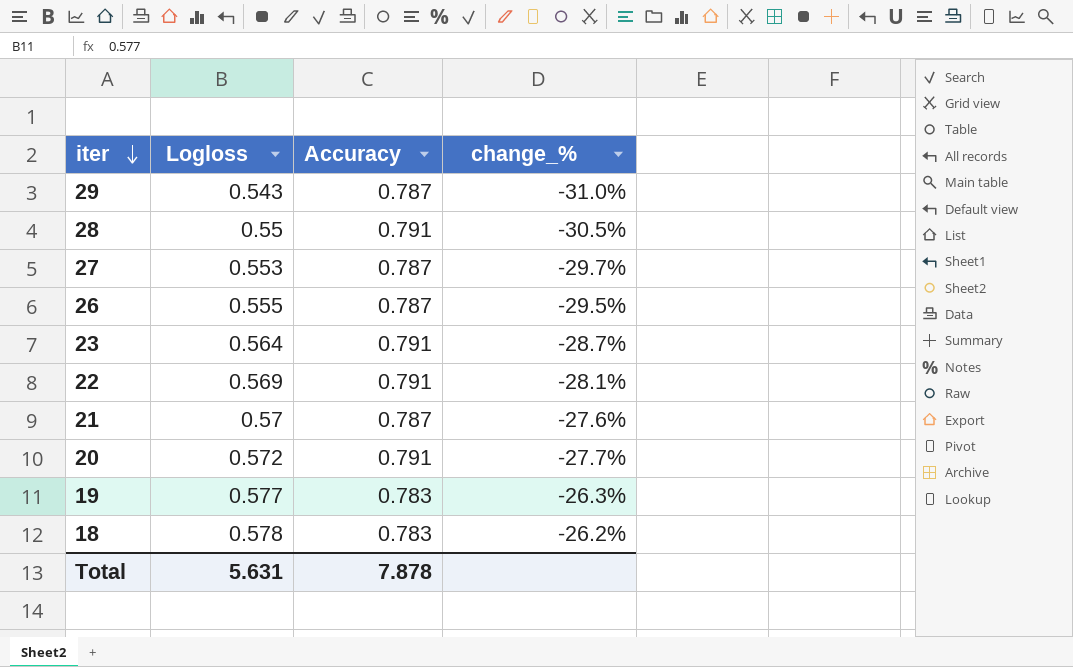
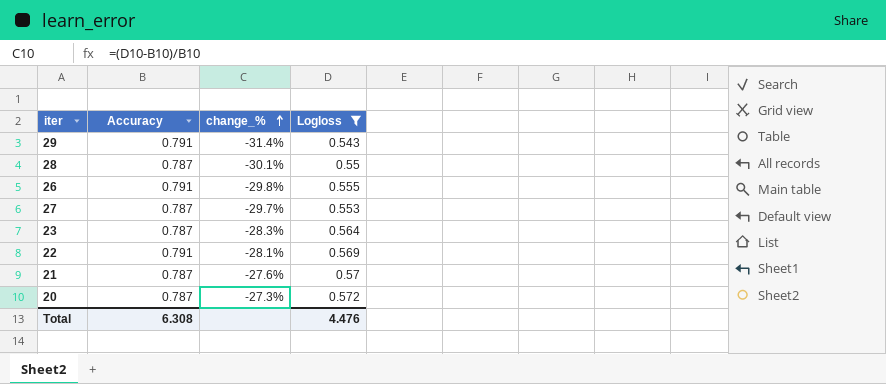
filter: none -> Logloss <= 0.572
row order: iter descending -> change_% ascending
column Logloss | position: 2 -> 4
29 | Accuracy: 0.787 -> 0.791
29 | change_%: -31.0% -> -31.4%
28 | Accuracy: 0.791 -> 0.787
28 | change_%: -30.5% -> -30.1%
26 | Accuracy: 0.787 -> 0.791
26 | change_%: -29.5% -> -29.8%
23 | Accuracy: 0.791 -> 0.787
23 | change_%: -28.7% -> -28.3%
20 | Accuracy: 0.791 -> 0.787
20 | change_%: -27.7% -> -27.3%
Total | Accuracy: 7.878 -> 6.308
Total | Logloss: 5.631 -> 4.476

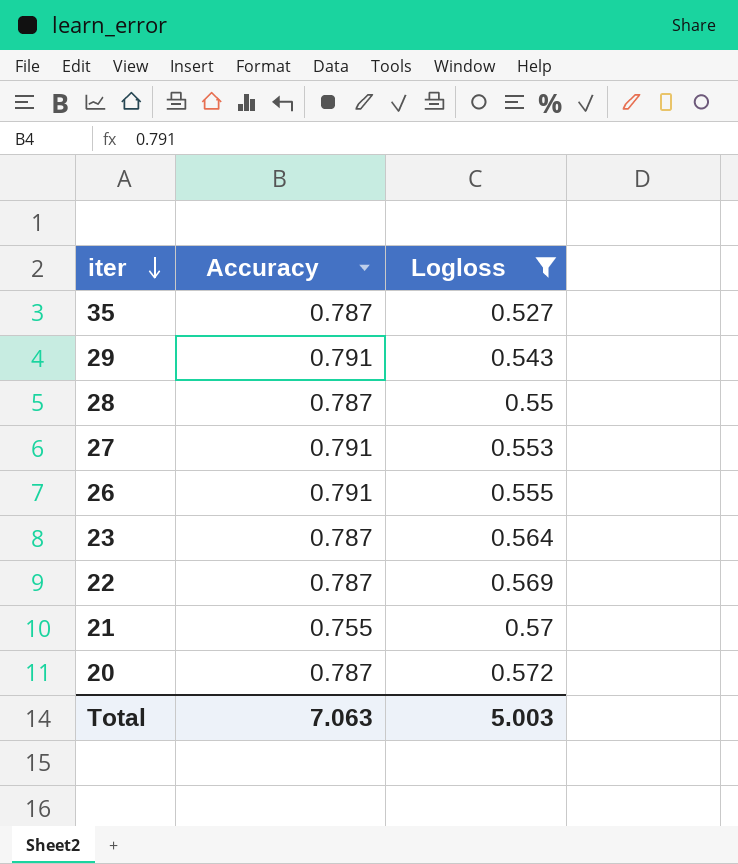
row order: change_% ascending -> iter descending
column change_% | formula: ([Logloss] - [Accuracy]) / [Accuracy] -> none
row 35: none -> 0.787 | 0.527
27 | Accuracy: 0.787 -> 0.791
22 | Accuracy: 0.791 -> 0.787
21 | Accuracy: 0.787 -> 0.755
Total | Accuracy: 6.308 -> 7.063
Total | Logloss: 4.476 -> 5.003

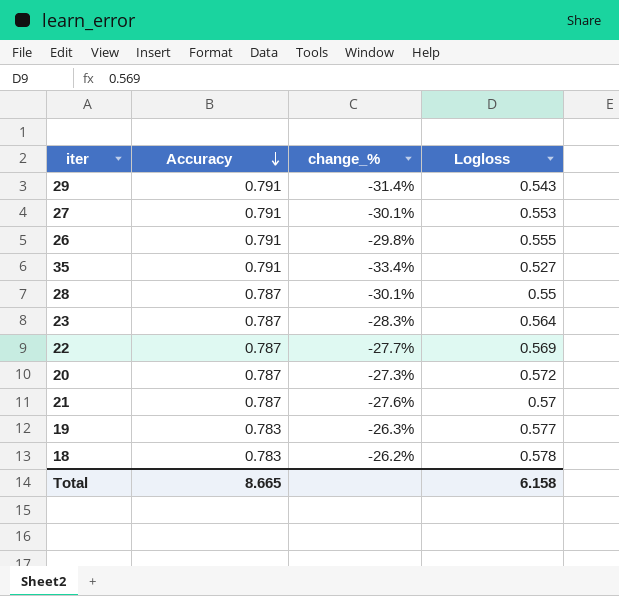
filter: Logloss <= 0.572 -> none
row order: iter descending -> Accuracy descending
column change_% | formula: none -> ([Logloss] - [Accuracy]) / [Accuracy]
35 | Accuracy: 0.787 -> 0.791
21 | Accuracy: 0.755 -> 0.787
Total | Accuracy: 7.063 -> 8.665
Total | Logloss: 5.003 -> 6.158

